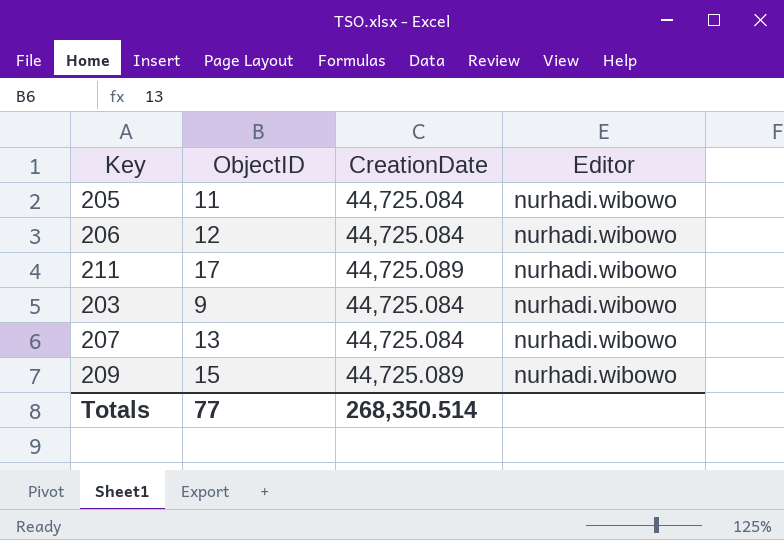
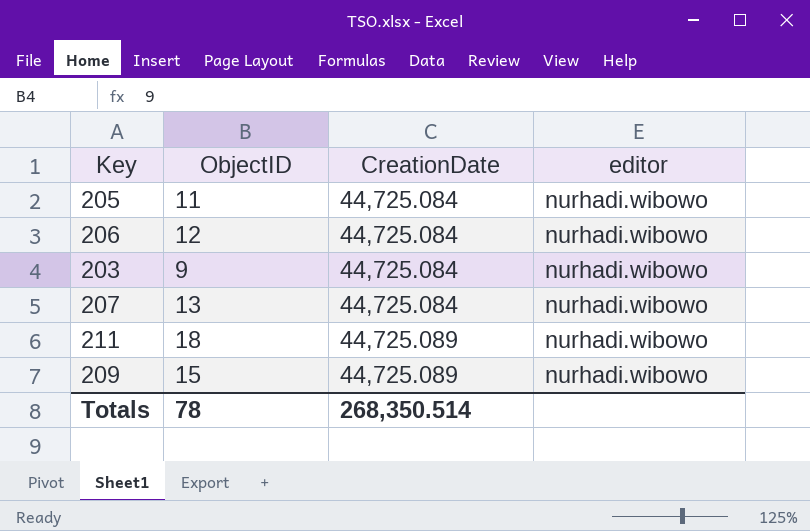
row order: none -> CreationDate ascending
column name: Editor -> editor
211 | ObjectID: 17 -> 18
Totals | ObjectID: 77 -> 78

